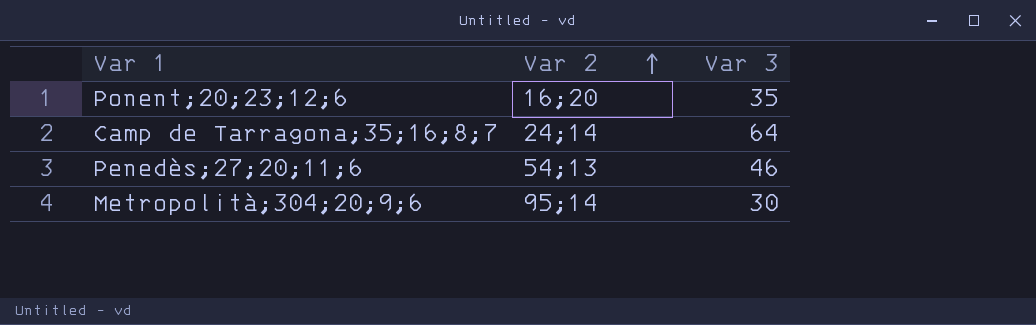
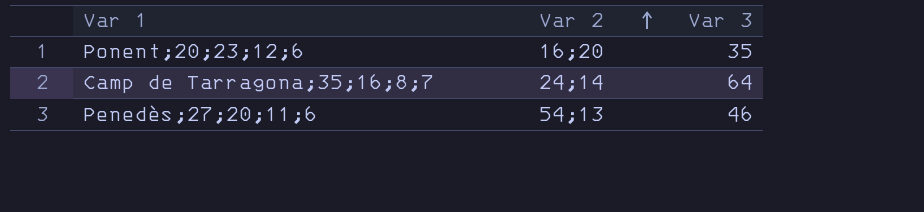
row Metropolità;304;20;9;6: 95;14 | 30 -> none

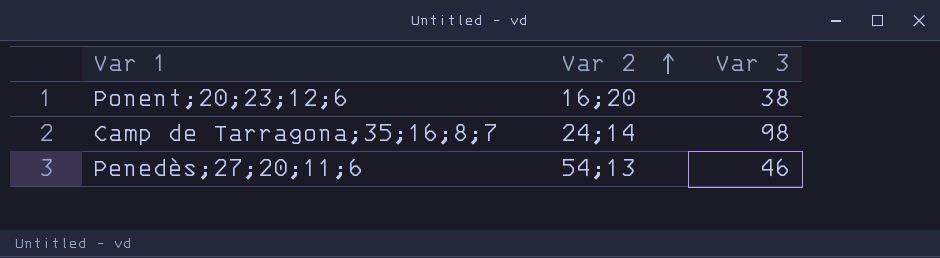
Ponent;20;23;12;6 | Var 3: 35 -> 38
Camp de Tarragona;35;16;8;7 | Var 3: 64 -> 98

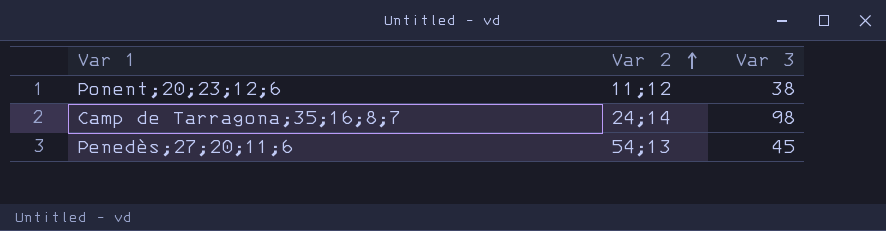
Ponent;20;23;12;6 | Var 2: 16;20 -> 11;12
Penedès;27;20;11;6 | Var 3: 46 -> 45

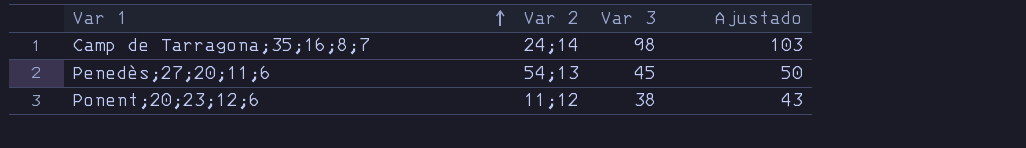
row order: Var 2 ascending -> Var 1 ascending
column Ajustado | formula: none -> [Var 3] + 5

